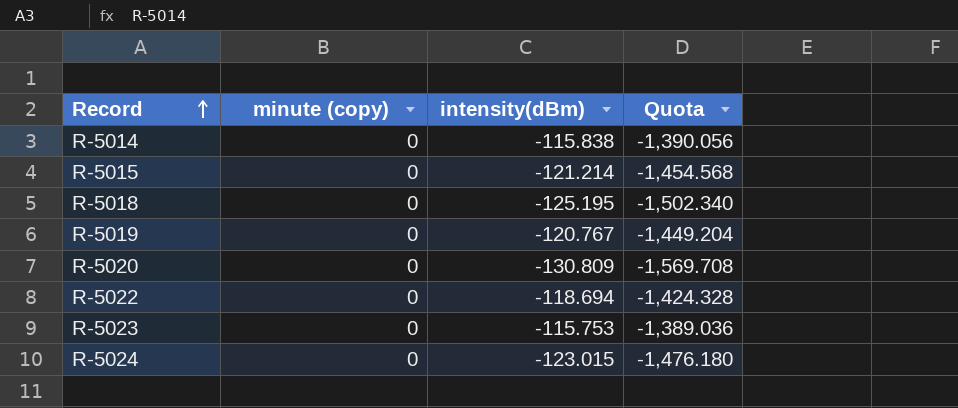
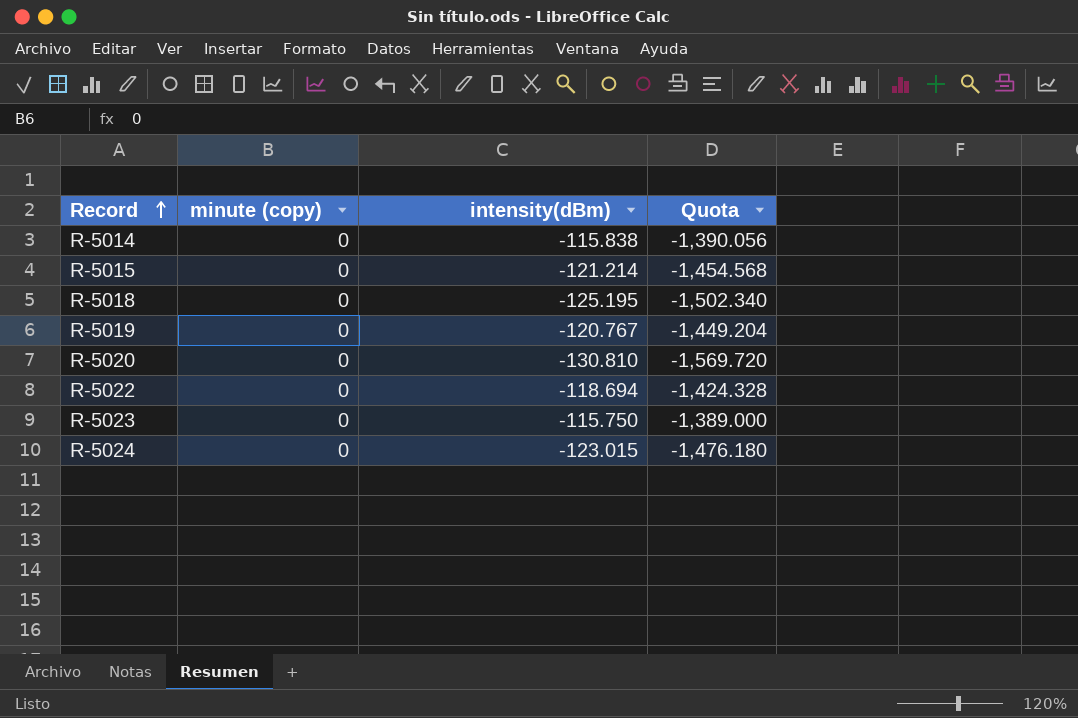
R-5020 | intensity(dBm): -130.809 -> -130.810
R-5020 | Quota: -1,569.708 -> -1,569.720
R-5023 | intensity(dBm): -115.753 -> -115.750
R-5023 | Quota: -1,389.036 -> -1,389.000

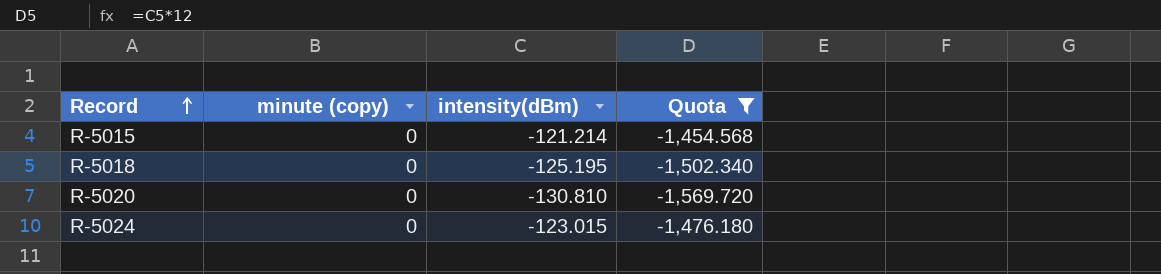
filter: none -> Quota <= -1,454.568

